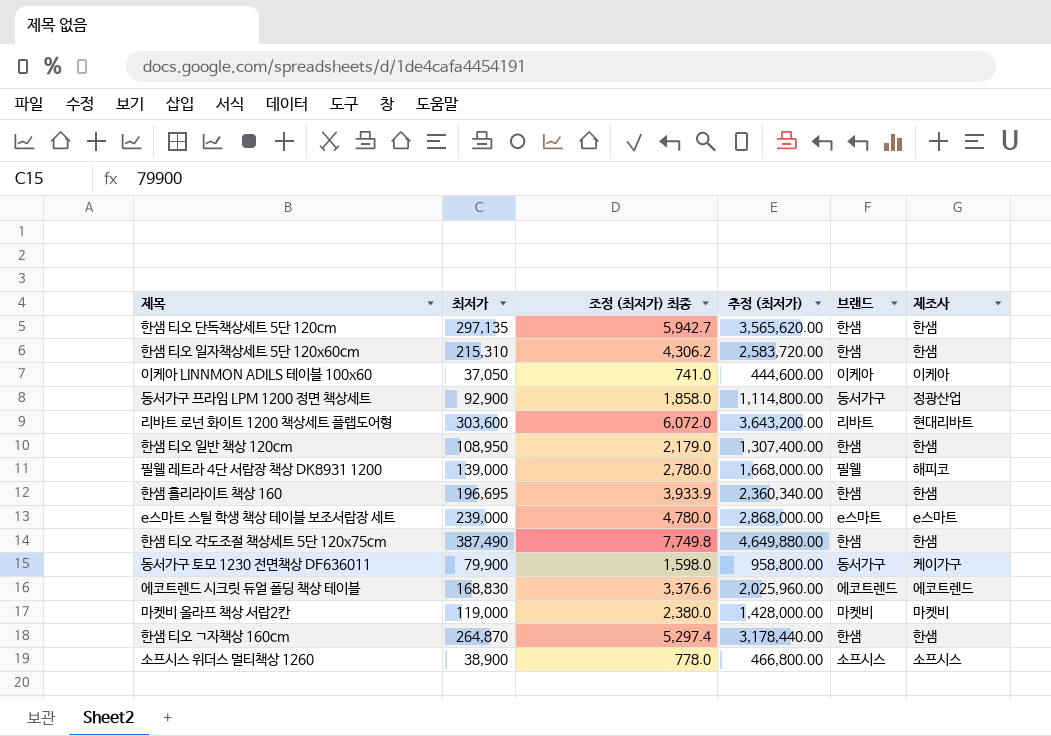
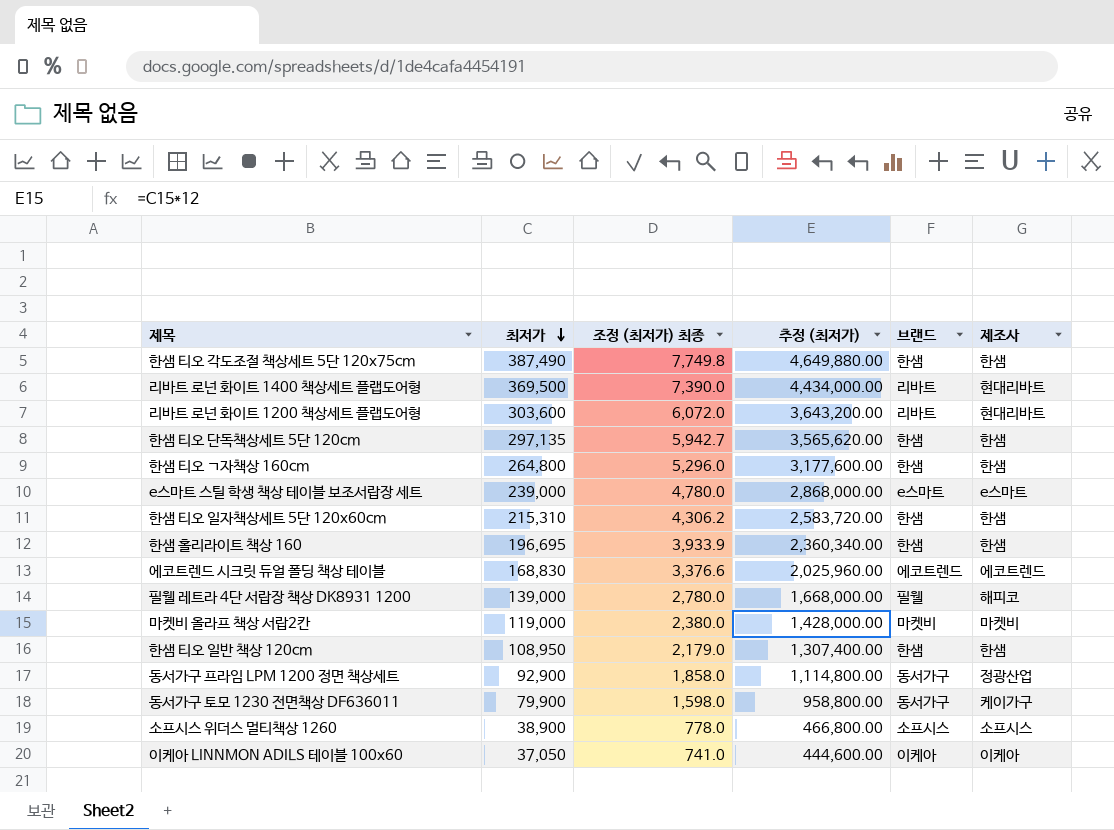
row order: none -> 최저가 descending
row 리바트 로넌 화이트 1400 책상세트 플랩도어형: none -> 369,500 | 7,390.0 | 4,434,000.00 | 리바트 | 현대리바트
한샘 티오 ㄱ자책상 160cm | 최저가: 264,870 -> 264,800
한샘 티오 ㄱ자책상 160cm | 조정 (최저가) 최종: 5,297.4 -> 5,296.0
한샘 티오 ㄱ자책상 160cm | 추정 (최저가): 3,178,440.00 -> 3,177,600.00

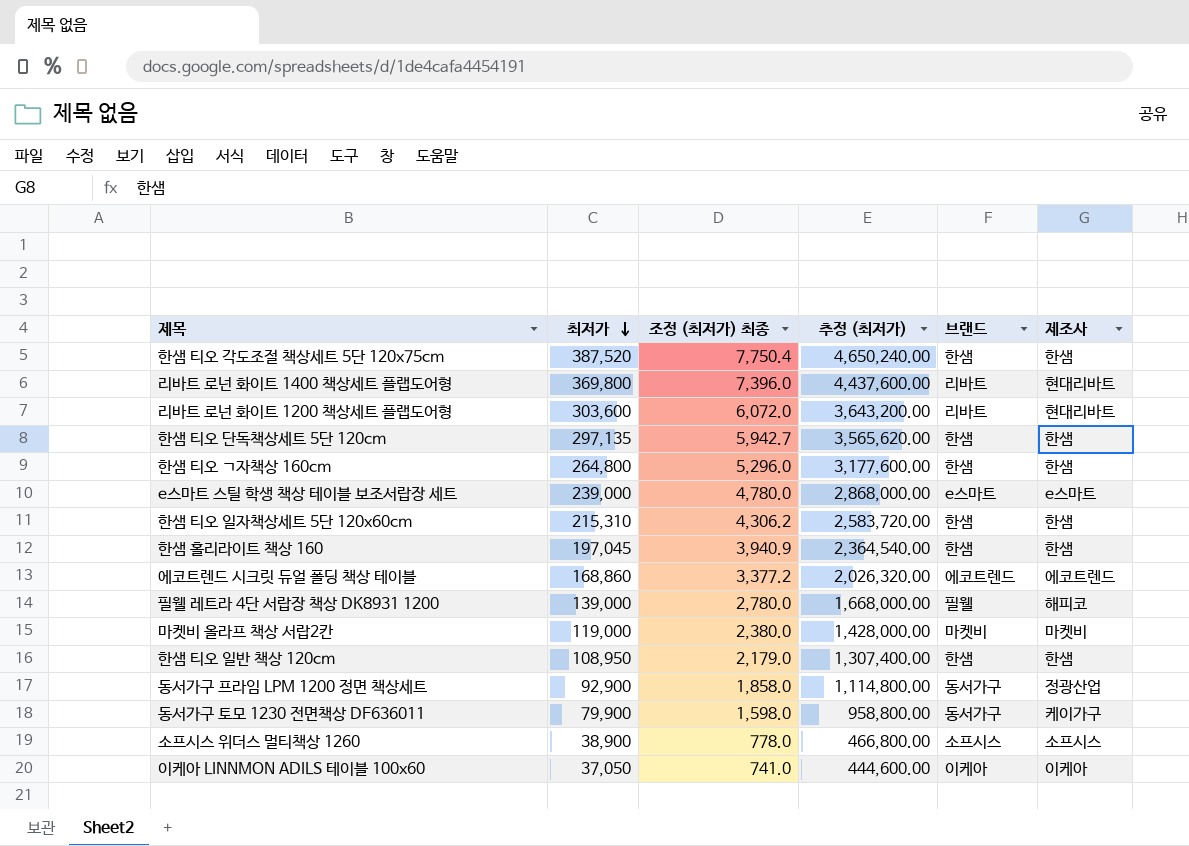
한샘 티오 각도조절 책상세트 5단 120x75cm | 최저가: 387,490 -> 387,520
한샘 티오 각도조절 책상세트 5단 120x75cm | 조정 (최저가) 최종: 7,749.8 -> 7,750.4
한샘 티오 각도조절 책상세트 5단 120x75cm | 추정 (최저가): 4,649,880.00 -> 4,650,240.00
리바트 로넌 화이트 1400 책상세트 플랩도어형 | 최저가: 369,500 -> 369,800
리바트 로넌 화이트 1400 책상세트 플랩도어형 | 조정 (최저가) 최종: 7,390.0 -> 7,396.0
리바트 로넌 화이트 1400 책상세트 플랩도어형 | 추정 (최저가): 4,434,000.00 -> 4,437,600.00
한샘 홀리라이트 책상 160 | 최저가: 196,695 -> 197,045
한샘 홀리라이트 책상 160 | 조정 (최저가) 최종: 3,933.9 -> 3,940.9
한샘 홀리라이트 책상 160 | 추정 (최저가): 2,360,340.00 -> 2,364,540.00
에코트렌드 시크릿 듀얼 폴딩 책상 테이블 | 최저가: 168,830 -> 168,860
에코트렌드 시크릿 듀얼 폴딩 책상 테이블 | 조정 (최저가) 최종: 3,376.6 -> 3,377.2
에코트렌드 시크릿 듀얼 폴딩 책상 테이블 | 추정 (최저가): 2,025,960.00 -> 2,026,320.00

